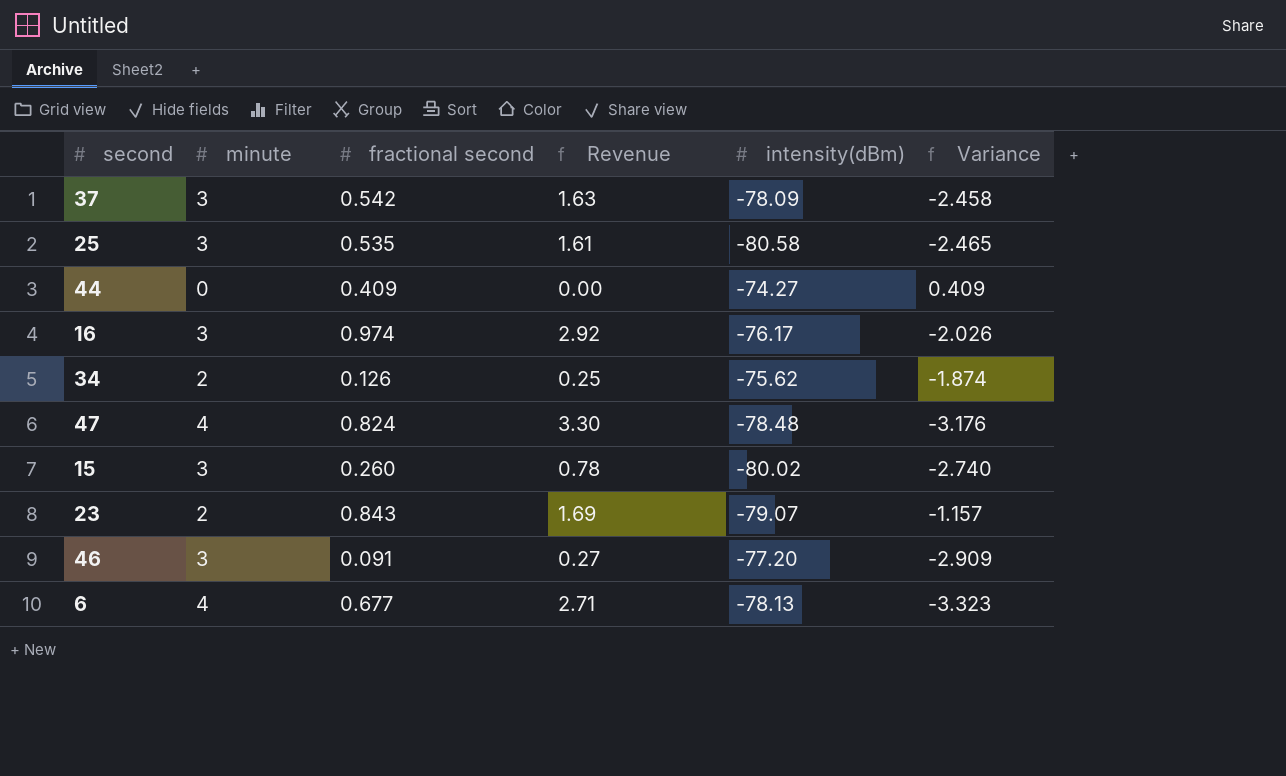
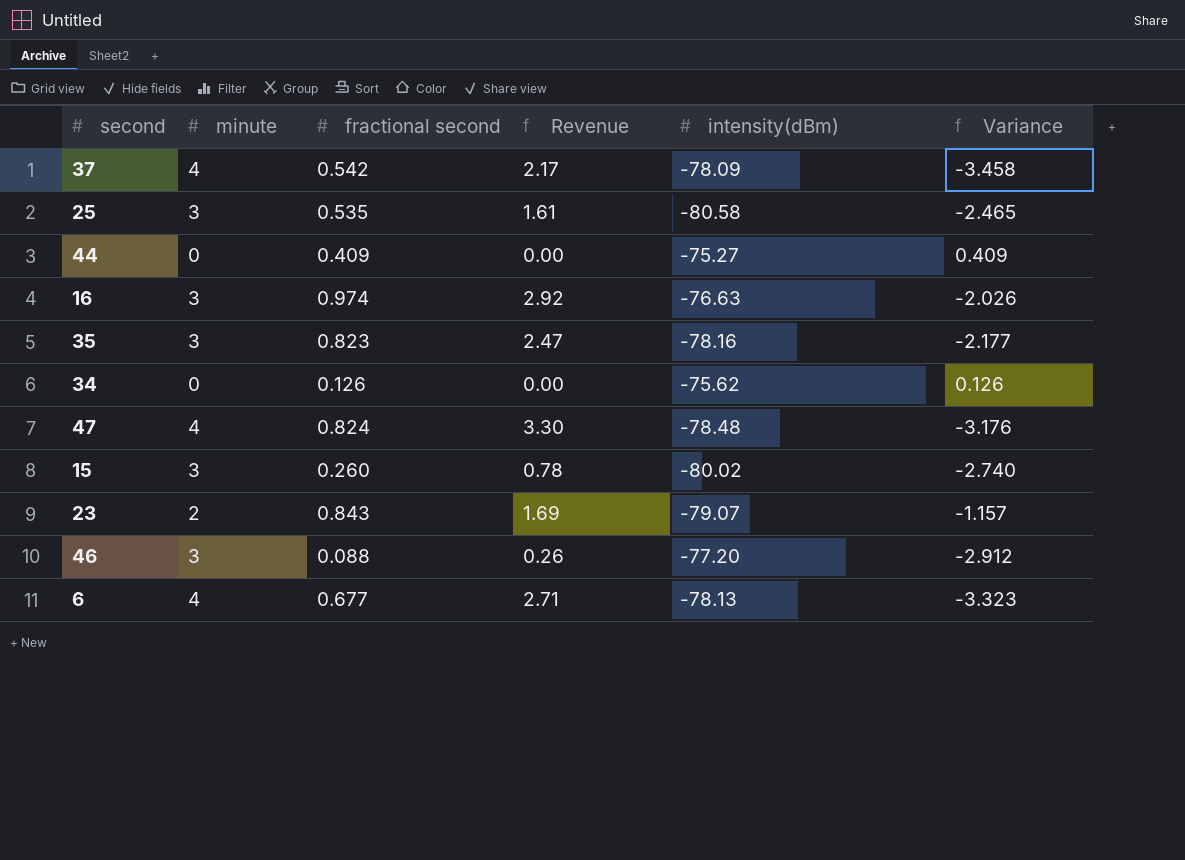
37 | minute: 3 -> 4
37 | Revenue: 1.63 -> 2.17
37 | Variance: -2.458 -> -3.458
44 | intensity(dBm): -74.27 -> -75.27
16 | intensity(dBm): -76.17 -> -76.63
row 35: none -> 3 | 0.823 | 2.47 | -78.16 | -2.177
34 | minute: 2 -> 0
34 | Revenue: 0.25 -> 0.00
34 | Variance: -1.874 -> 0.126
46 | fractional second: 0.091 -> 0.088
46 | Revenue: 0.27 -> 0.26
46 | Variance: -2.909 -> -2.912

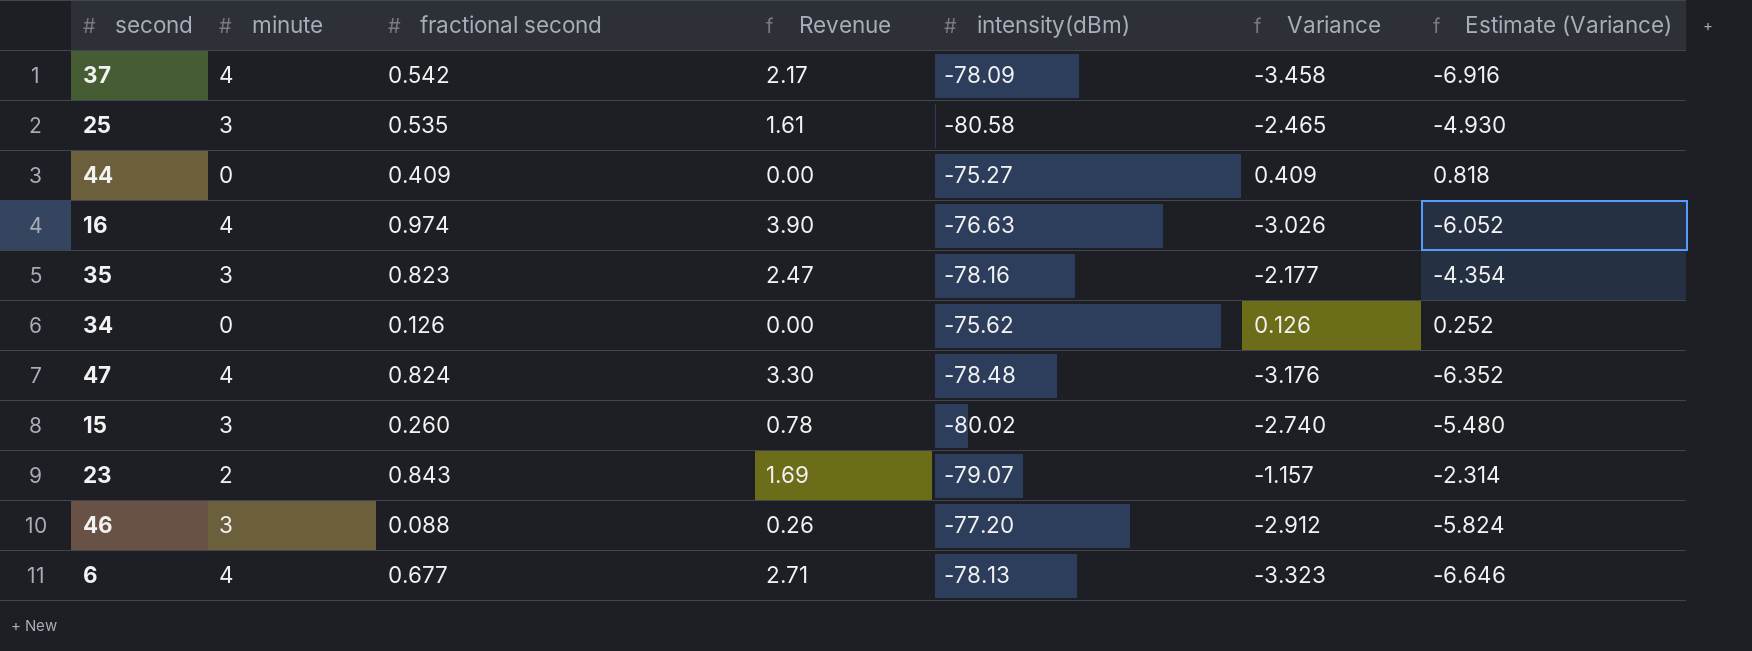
column Estimate (Variance) | formula: none -> [Variance] * 2
16 | minute: 3 -> 4
16 | Revenue: 2.92 -> 3.90
16 | Variance: -2.026 -> -3.026

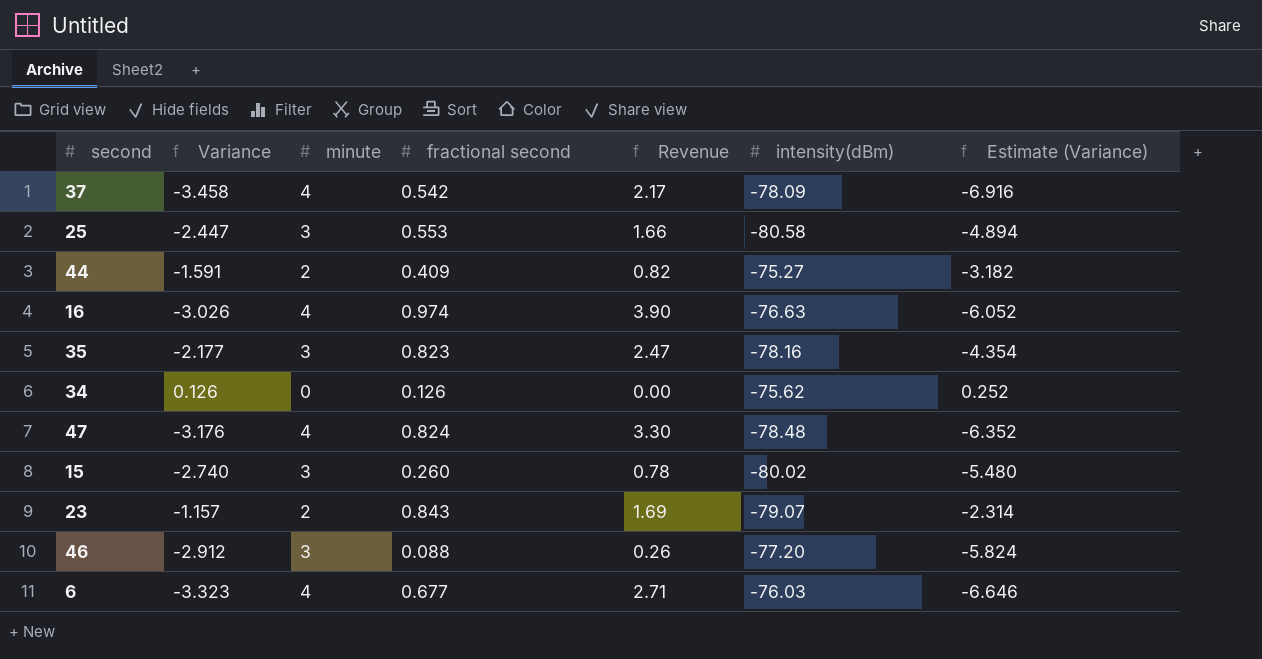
column Variance | position: 6 -> 2
25 | Variance: -2.465 -> -2.447
25 | fractional second: 0.535 -> 0.553
25 | Revenue: 1.61 -> 1.66
25 | Estimate (Variance): -4.930 -> -4.894
44 | Variance: 0.409 -> -1.591
44 | minute: 0 -> 2
44 | Revenue: 0.00 -> 0.82
44 | Estimate (Variance): 0.818 -> -3.182
6 | intensity(dBm): -78.13 -> -76.03

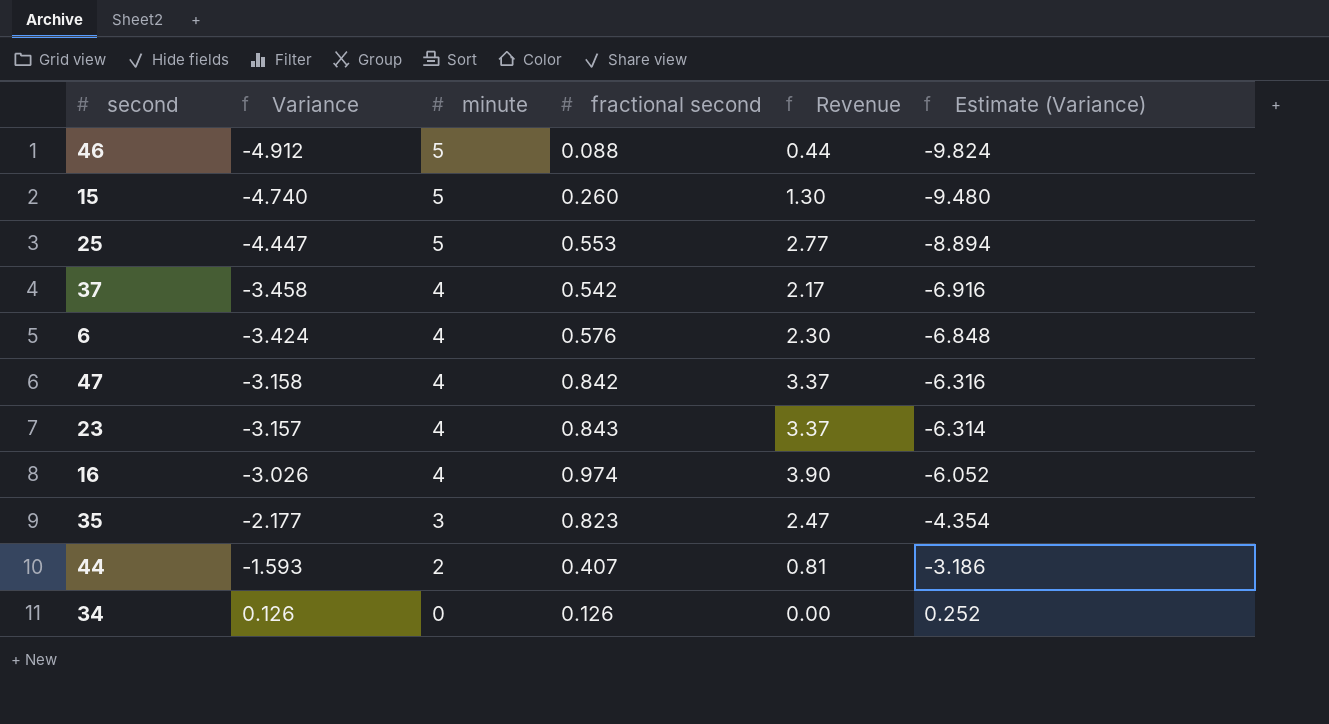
row order: none -> Variance ascending
column intensity(dBm) | position: 6 -> none
46 | Variance: -2.912 -> -4.912
46 | minute: 3 -> 5
46 | Revenue: 0.26 -> 0.44
46 | Estimate (Variance): -5.824 -> -9.824
15 | Variance: -2.740 -> -4.740
15 | minute: 3 -> 5
15 | Revenue: 0.78 -> 1.30
15 | Estimate (Variance): -5.480 -> -9.480
25 | Variance: -2.447 -> -4.447
25 | minute: 3 -> 5
25 | Revenue: 1.66 -> 2.77
25 | Estimate (Variance): -4.894 -> -8.894
6 | Variance: -3.323 -> -3.424
6 | fractional second: 0.677 -> 0.576
6 | Revenue: 2.71 -> 2.30
6 | Estimate (Variance): -6.646 -> -6.848
47 | Variance: -3.176 -> -3.158
47 | fractional second: 0.824 -> 0.842
47 | Revenue: 3.30 -> 3.37
47 | Estimate (Variance): -6.352 -> -6.316
23 | Variance: -1.157 -> -3.157
23 | minute: 2 -> 4
23 | Revenue: 1.69 -> 3.37
23 | Estimate (Variance): -2.314 -> -6.314
44 | Variance: -1.591 -> -1.593
44 | fractional second: 0.409 -> 0.407
44 | Revenue: 0.82 -> 0.81
44 | Estimate (Variance): -3.182 -> -3.186

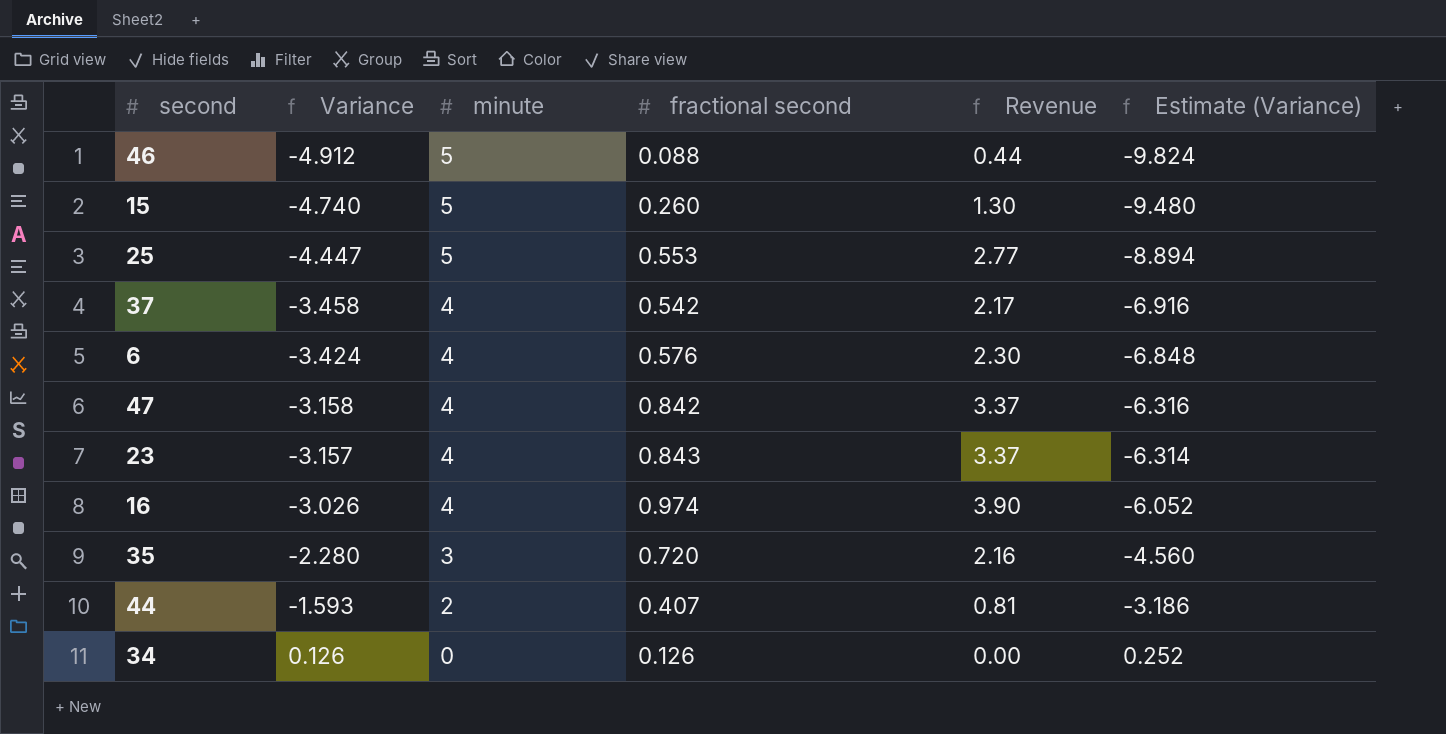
35 | Variance: -2.177 -> -2.280
35 | fractional second: 0.823 -> 0.720
35 | Revenue: 2.47 -> 2.16
35 | Estimate (Variance): -4.354 -> -4.560

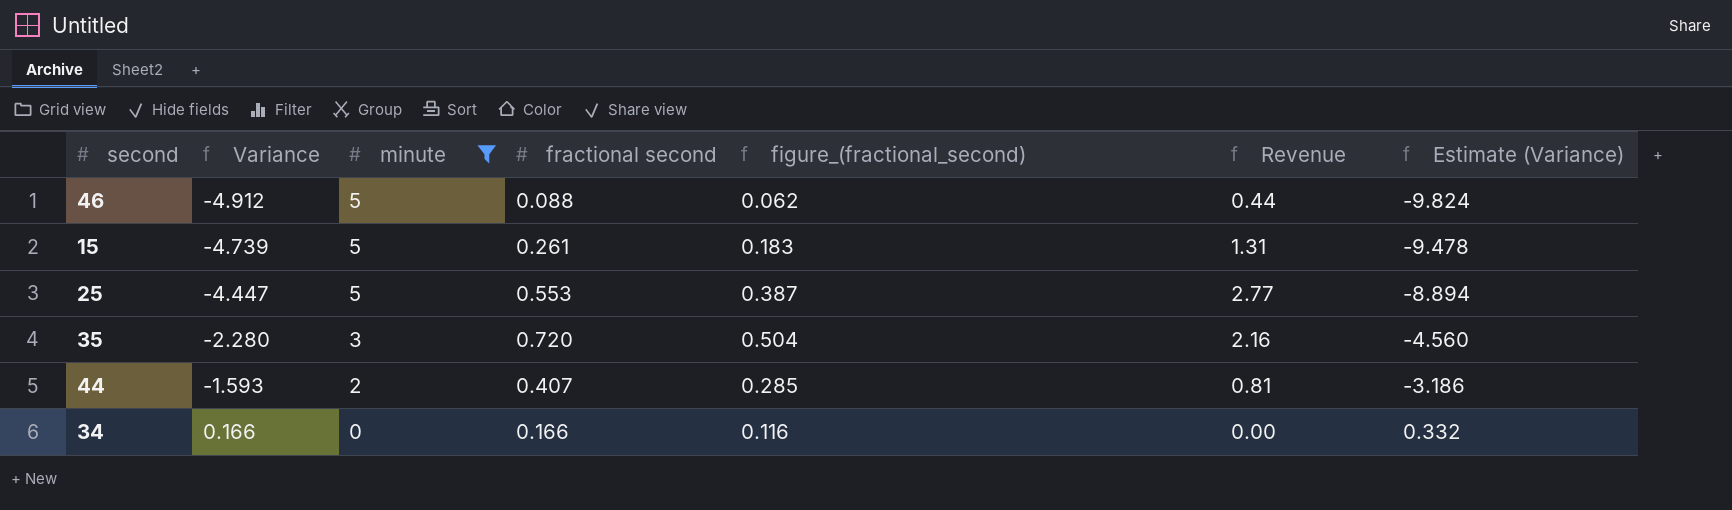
filter: none -> minute != 4
column figure_(fractional_second) | formula: none -> [fractional second] * 0.7
15 | Variance: -4.740 -> -4.739
15 | fractional second: 0.260 -> 0.261
15 | Revenue: 1.30 -> 1.31
15 | Estimate (Variance): -9.480 -> -9.478
34 | Variance: 0.126 -> 0.166
34 | fractional second: 0.126 -> 0.166
34 | Estimate (Variance): 0.252 -> 0.332

